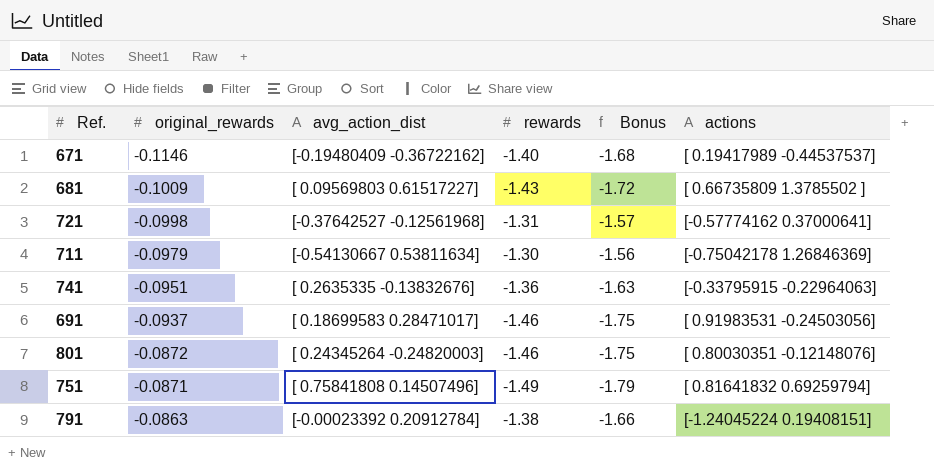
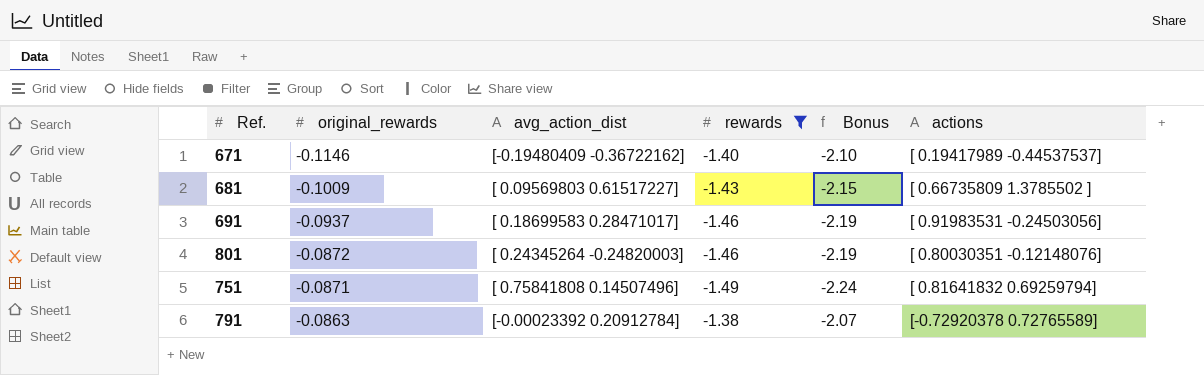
filter: none -> rewards <= -1.38
column Bonus | formula: [rewards] * 1.2 -> [rewards] * 1.5
791 | actions: [-1.24045224 0.19408151] -> [-0.72920378 0.72765589]

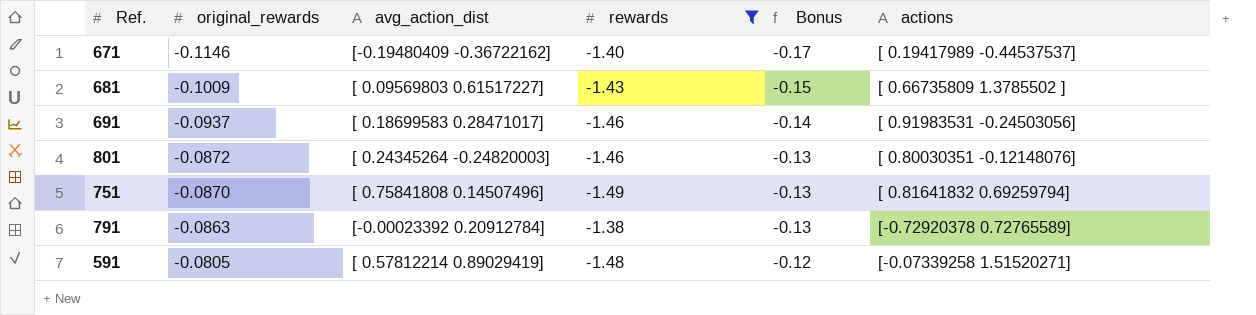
column Bonus | formula: [rewards] * 1.5 -> [original_rewards] * 1.5
751 | original_rewards: -0.0871 -> -0.0870
row 591: none -> -0.0805 | [ 0.57812214 0.89029419] | -1.48 | -0.12 | [-0.07339258 1.51520271]

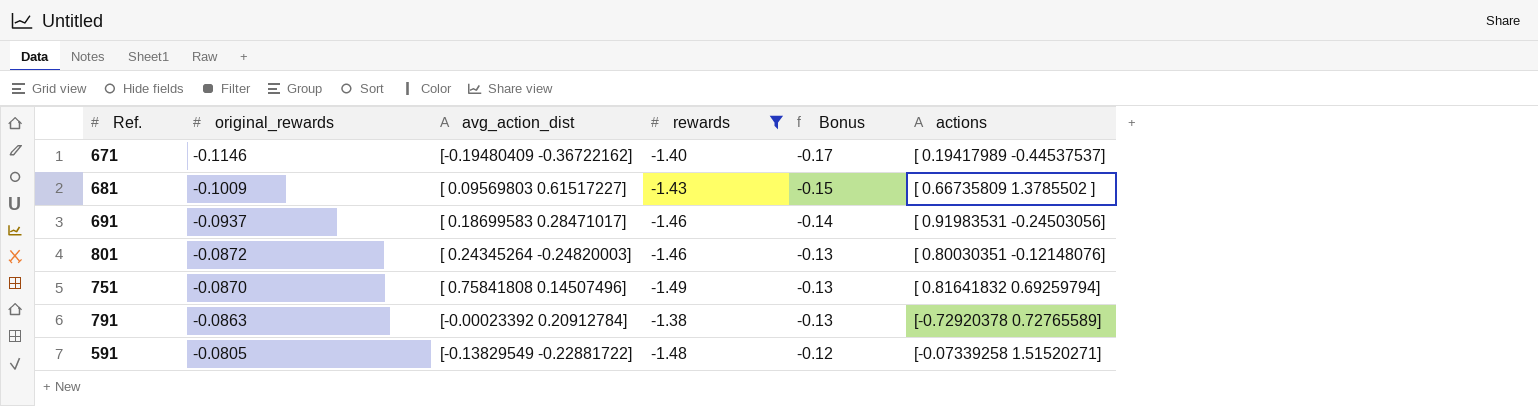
591 | avg_action_dist: [ 0.57812214 0.89029419] -> [-0.13829549 -0.22881722]

